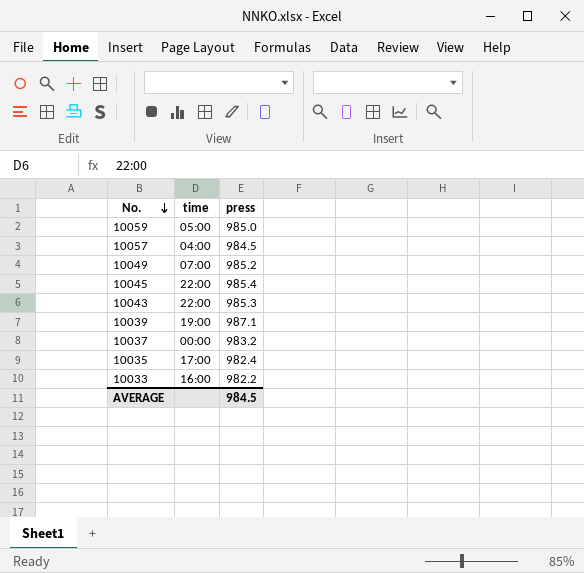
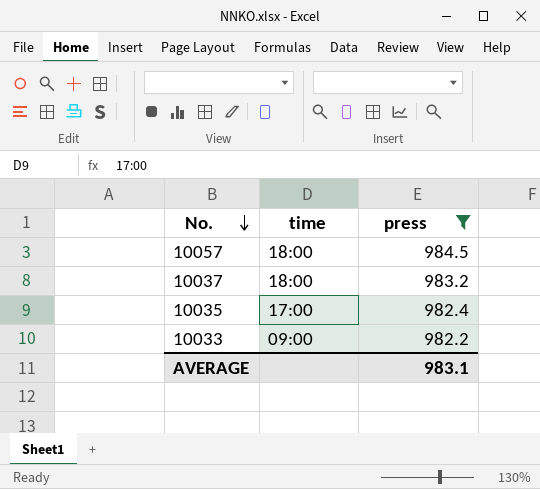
filter: none -> press <= 984.5
10057 | time: 04:00 -> 18:00
10037 | time: 00:00 -> 18:00
10033 | time: 16:00 -> 09:00
AVERAGE | press: 984.5 -> 983.1

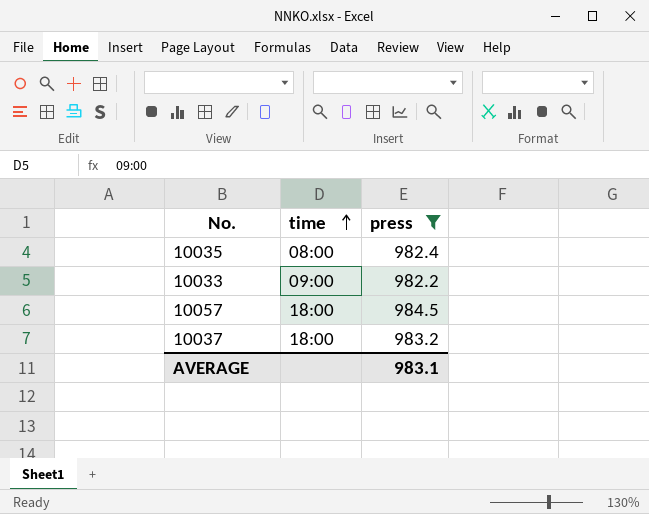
row order: No. descending -> time ascending
10035 | time: 17:00 -> 08:00

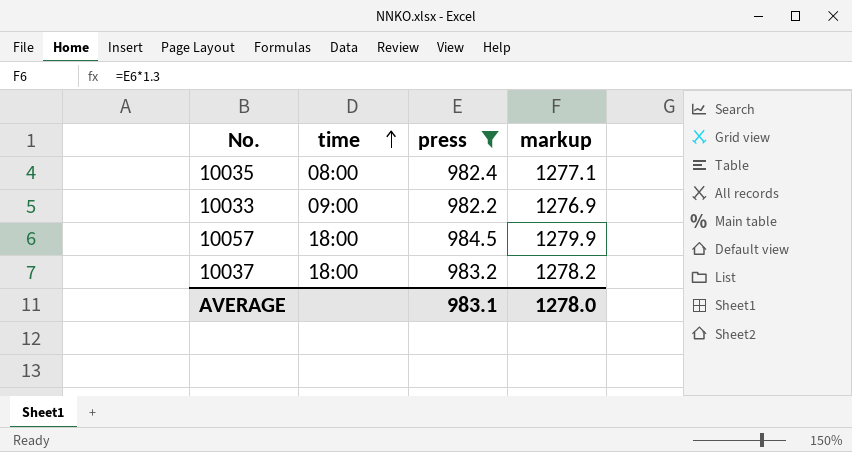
column markup | formula: none -> [press] * 1.3

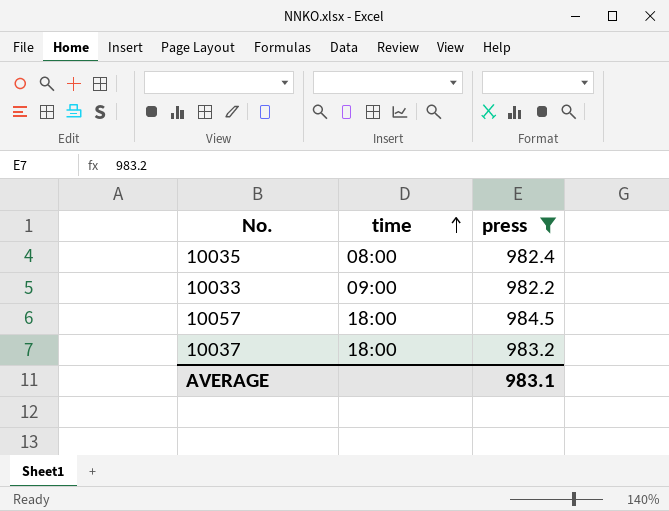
column markup | formula: [press] * 1.3 -> none

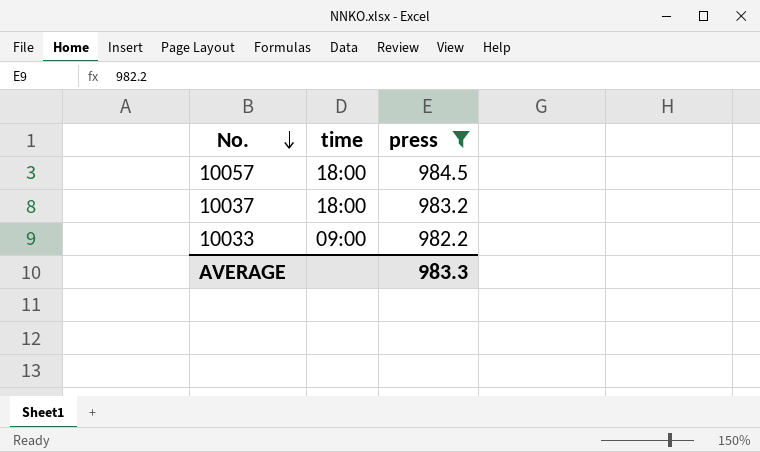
row order: time ascending -> No. descending
row 10035: 08:00 | 982.4 -> none
AVERAGE | press: 983.1 -> 983.3

